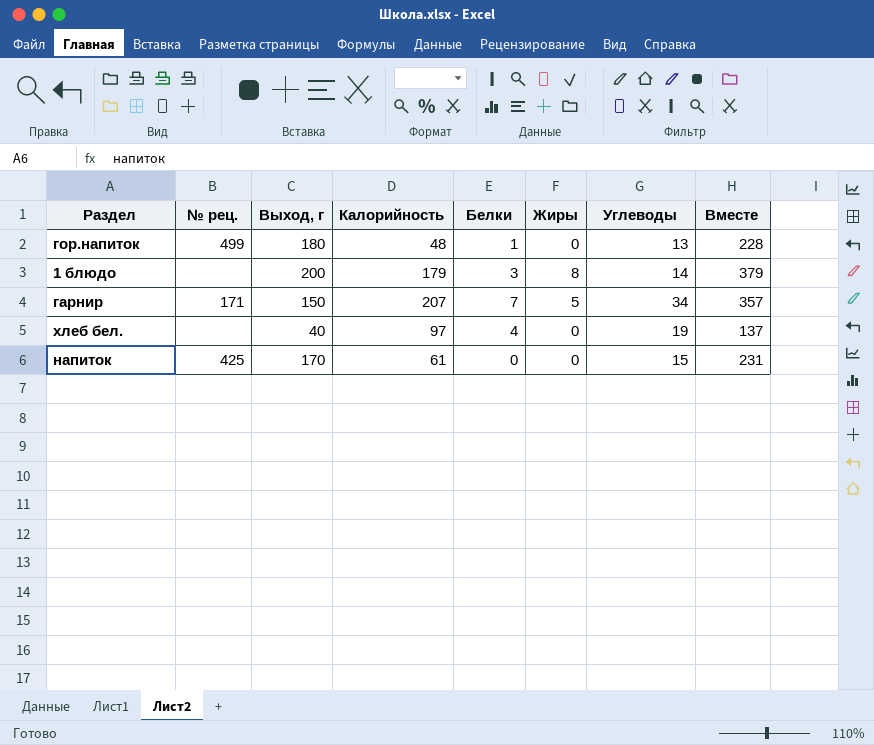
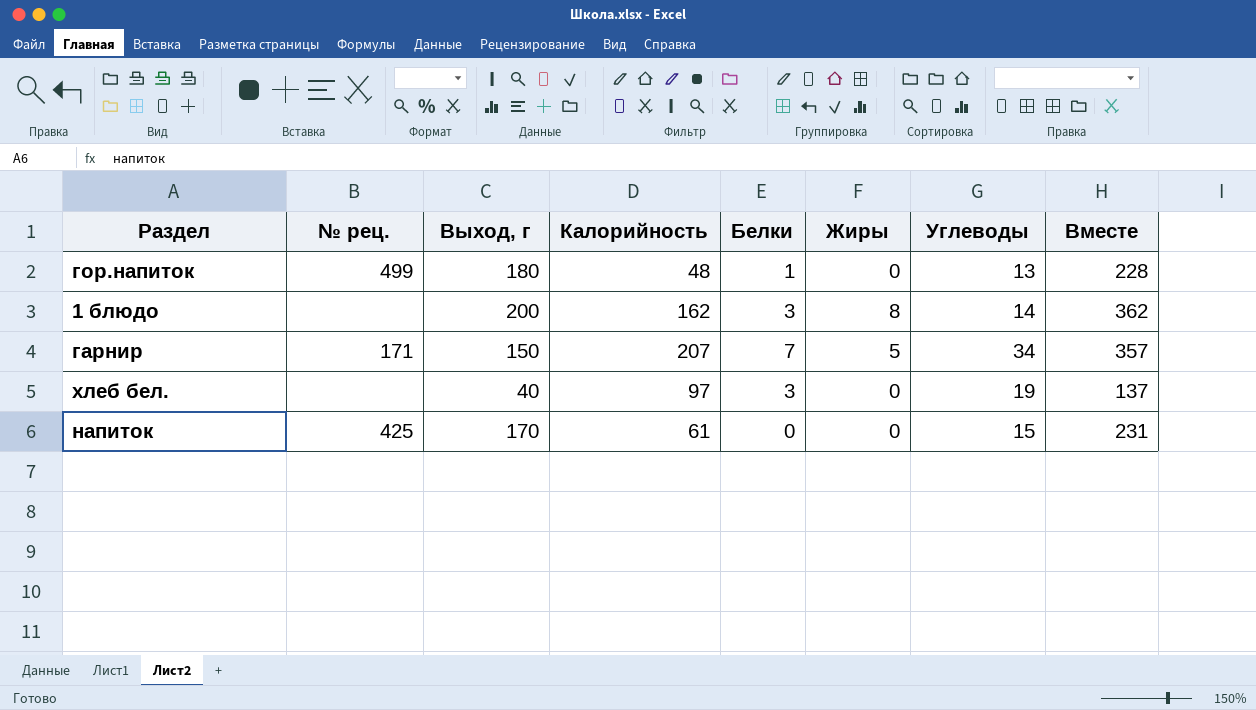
1 блюдо | Калорийность: 179 -> 162
1 блюдо | Вместе: 379 -> 362
хлеб бел. | Белки: 4 -> 3

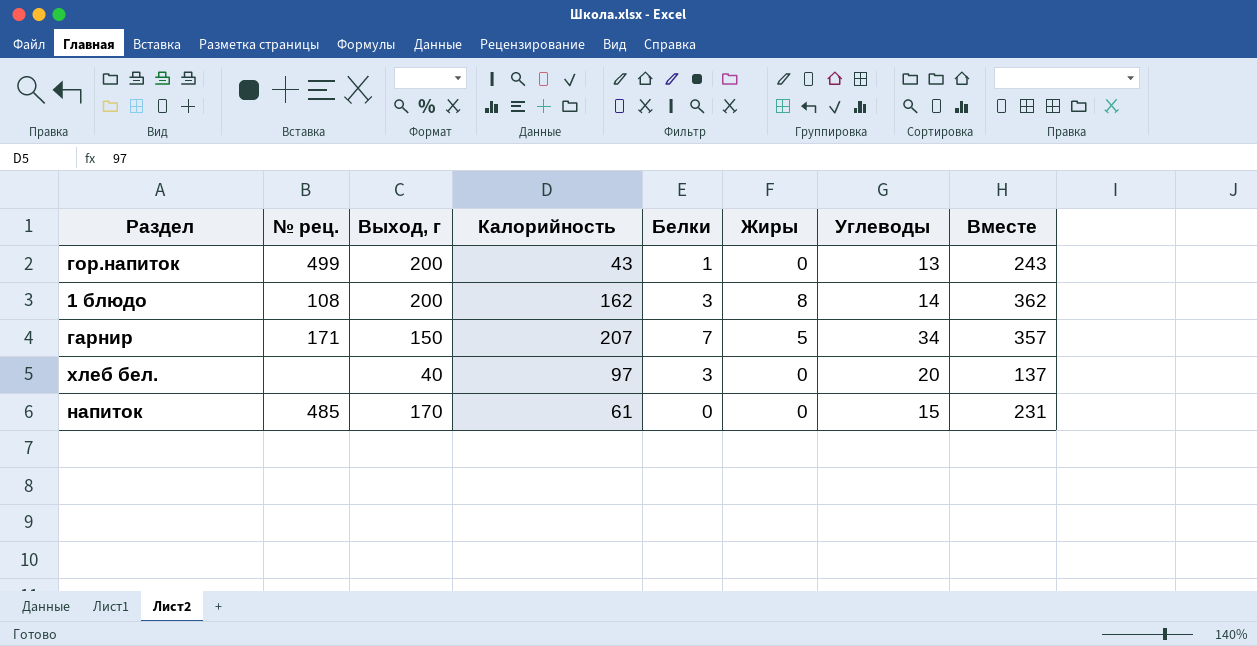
гор.напиток | Выход, г: 180 -> 200
гор.напиток | Калорийность: 48 -> 43
гор.напиток | Вместе: 228 -> 243
1 блюдо | № рец.: none -> 108
хлеб бел. | Углеводы: 19 -> 20
напиток | № рец.: 425 -> 485

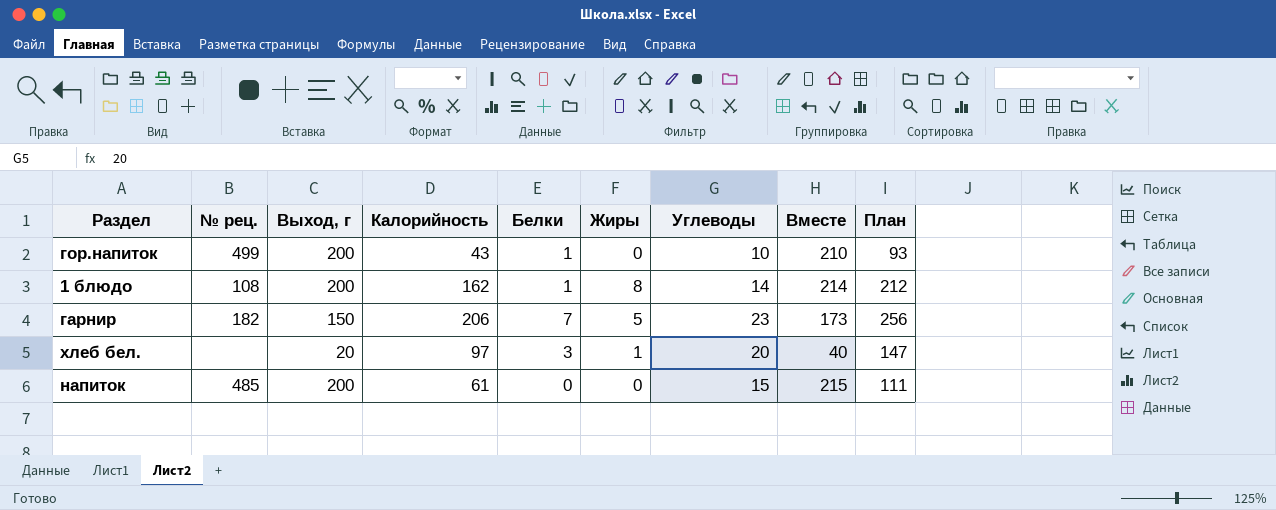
column Вместе | formula: [Выход, г] + [Калорийность] -> [Выход, г] + [Углеводы]
column План | formula: none -> [Калорийность] + 50
гор.напиток | Углеводы: 13 -> 10
1 блюдо | Белки: 3 -> 1
гарнир | № рец.: 171 -> 182
гарнир | Калорийность: 207 -> 206
гарнир | Углеводы: 34 -> 23
хлеб бел. | Выход, г: 40 -> 20
хлеб бел. | Жиры: 0 -> 1
напиток | Выход, г: 170 -> 200

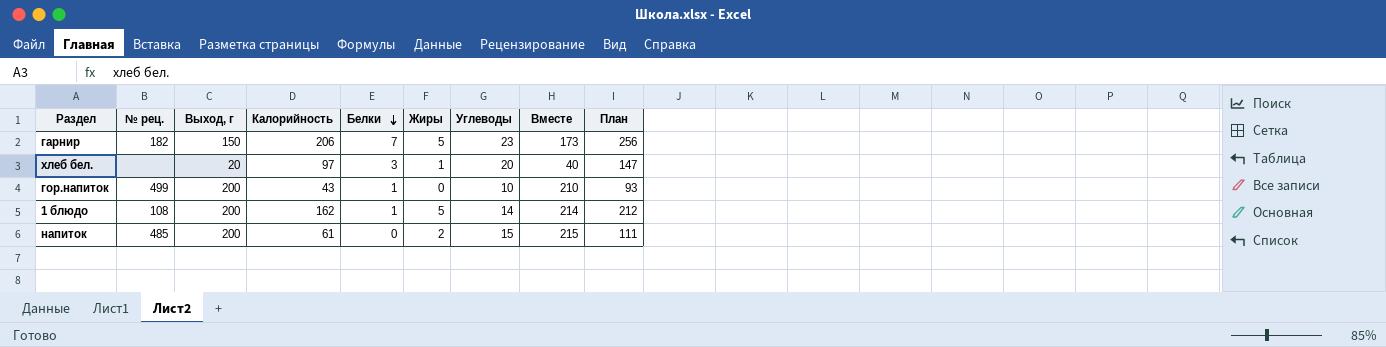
row order: none -> Белки descending
1 блюдо | Жиры: 8 -> 5
напиток | Жиры: 0 -> 2

